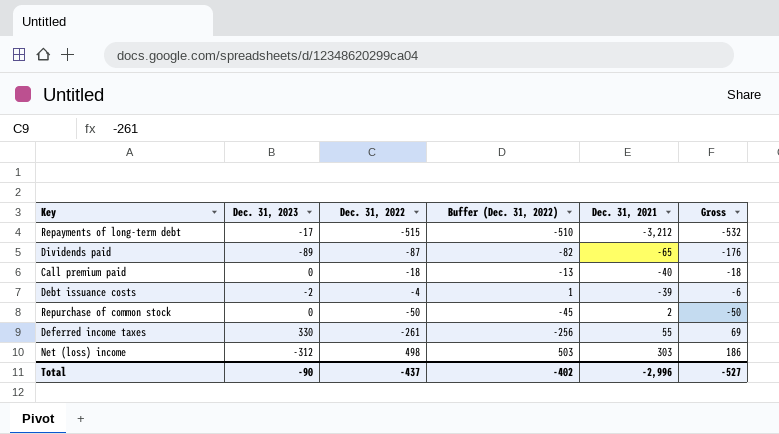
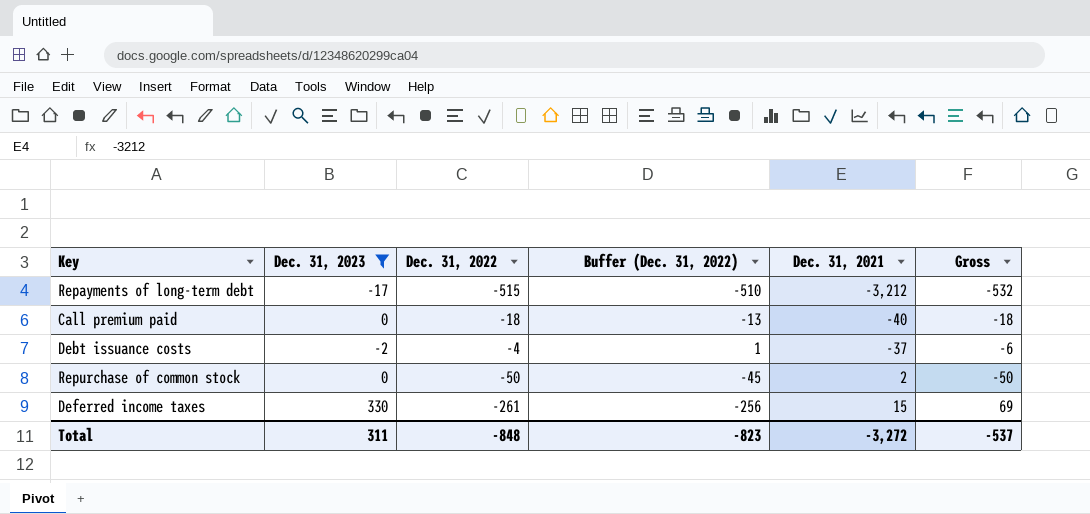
filter: none -> Dec. 31, 2023 >= -17
Debt issuance costs | Dec. 31, 2021: -39 -> -37
Deferred income taxes | Dec. 31, 2021: 55 -> 15
Total | Dec. 31, 2023: -90 -> 311
Total | Dec. 31, 2022: -437 -> -848
Total | Buffer (Dec. 31, 2022): -402 -> -823
Total | Dec. 31, 2021: -2,996 -> -3,272
Total | Gross: -527 -> -537

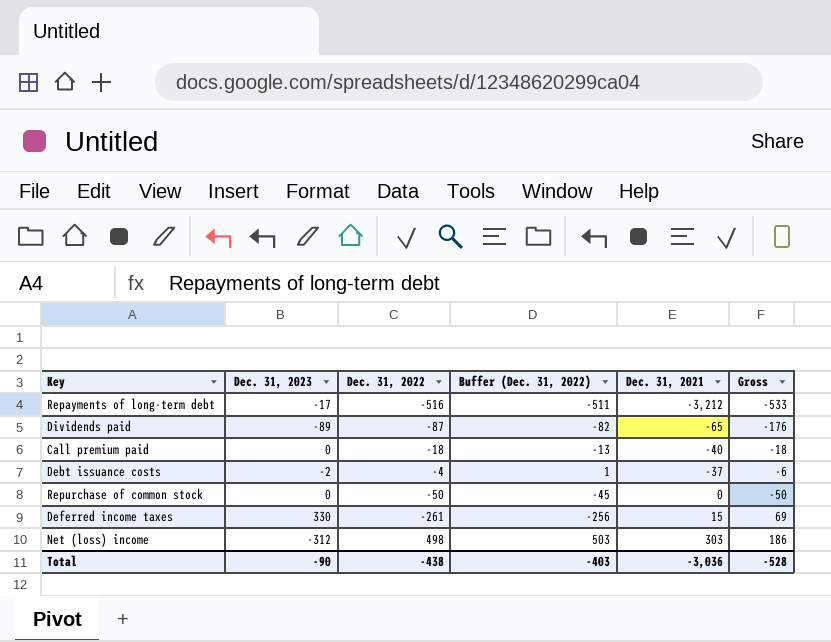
filter: Dec. 31, 2023 >= -17 -> none
Repayments of long-term debt | Dec. 31, 2022: -515 -> -516
Repayments of long-term debt | Buffer (Dec. 31, 2022): -510 -> -511
Repayments of long-term debt | Gross: -532 -> -533
Repurchase of common stock | Dec. 31, 2021: 2 -> 0
Total | Dec. 31, 2023: 311 -> -90
Total | Dec. 31, 2022: -848 -> -438
Total | Buffer (Dec. 31, 2022): -823 -> -403
Total | Dec. 31, 2021: -3,272 -> -3,036
Total | Gross: -537 -> -528

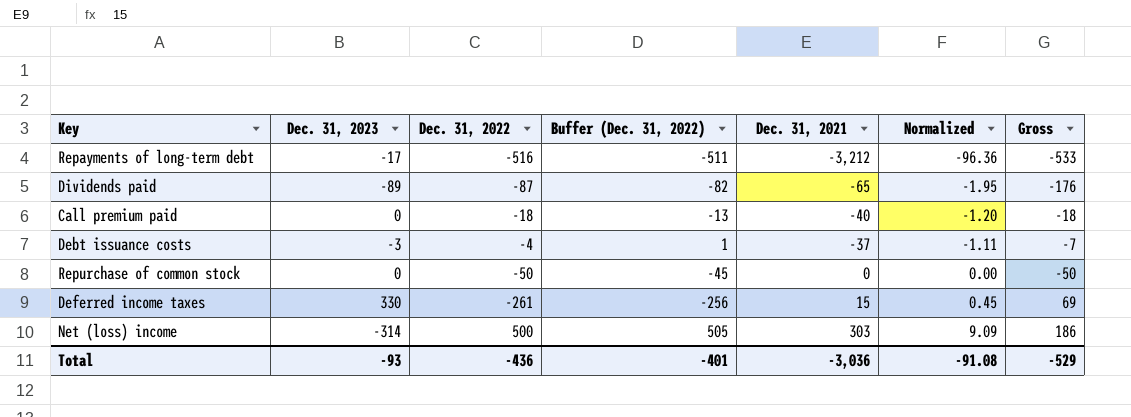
column Normalized | formula: none -> [Dec. 31, 2021] * 0.03
Debt issuance costs | Dec. 31, 2023: -2 -> -3
Debt issuance costs | Gross: -6 -> -7
Net (loss) income | Dec. 31, 2023: -312 -> -314
Net (loss) income | Dec. 31, 2022: 498 -> 500
Net (loss) income | Buffer (Dec. 31, 2022): 503 -> 505
Total | Dec. 31, 2023: -90 -> -93
Total | Dec. 31, 2022: -438 -> -436
Total | Buffer (Dec. 31, 2022): -403 -> -401
Total | Gross: -528 -> -529

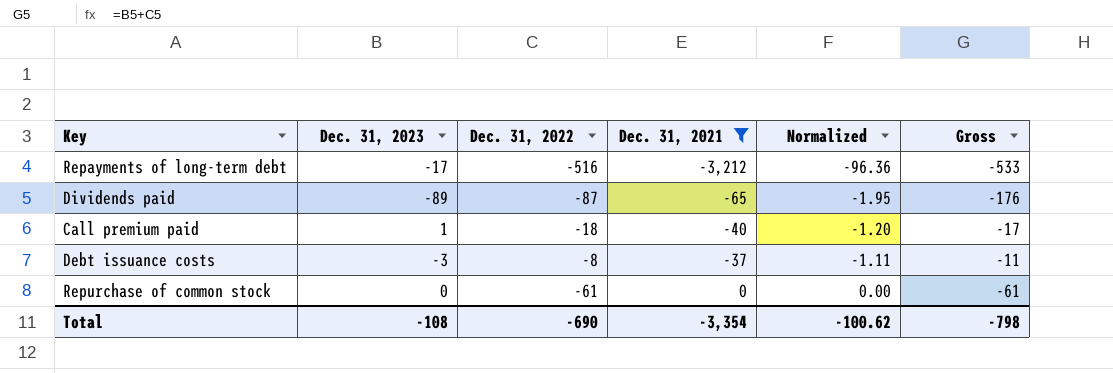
filter: none -> Dec. 31, 2021 <= 0
column Buffer (Dec. 31, 2022) | formula: [Dec. 31, 2022] + 5 -> none
Call premium paid | Dec. 31, 2023: 0 -> 1
Call premium paid | Gross: -18 -> -17
Debt issuance costs | Dec. 31, 2022: -4 -> -8
Debt issuance costs | Gross: -7 -> -11
Repurchase of common stock | Dec. 31, 2022: -50 -> -61
Repurchase of common stock | Gross: -50 -> -61
Total | Dec. 31, 2023: -93 -> -108
Total | Dec. 31, 2022: -436 -> -690
Total | Dec. 31, 2021: -3,036 -> -3,354
Total | Normalized: -91.08 -> -100.62
Total | Gross: -529 -> -798

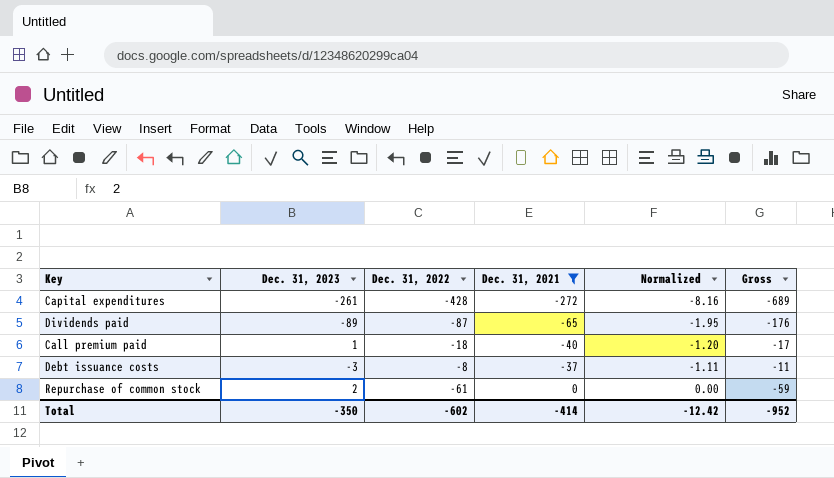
row Repayments of long-term debt: -17 | -516 | -3,212 | -96.36 | -533 -> none
row Capital expenditures: none -> -261 | -428 | -272 | -8.16 | -689
Repurchase of common stock | Dec. 31, 2023: 0 -> 2
Repurchase of common stock | Gross: -61 -> -59
Total | Dec. 31, 2023: -108 -> -350
Total | Dec. 31, 2022: -690 -> -602
Total | Dec. 31, 2021: -3,354 -> -414
Total | Normalized: -100.62 -> -12.42
Total | Gross: -798 -> -952

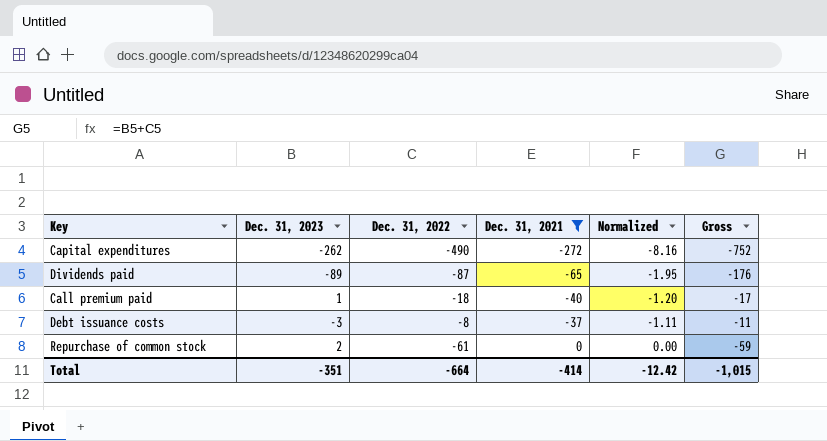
Capital expenditures | Dec. 31, 2023: -261 -> -262
Capital expenditures | Dec. 31, 2022: -428 -> -490
Capital expenditures | Gross: -689 -> -752
Total | Dec. 31, 2023: -350 -> -351
Total | Dec. 31, 2022: -602 -> -664
Total | Gross: -952 -> -1,015

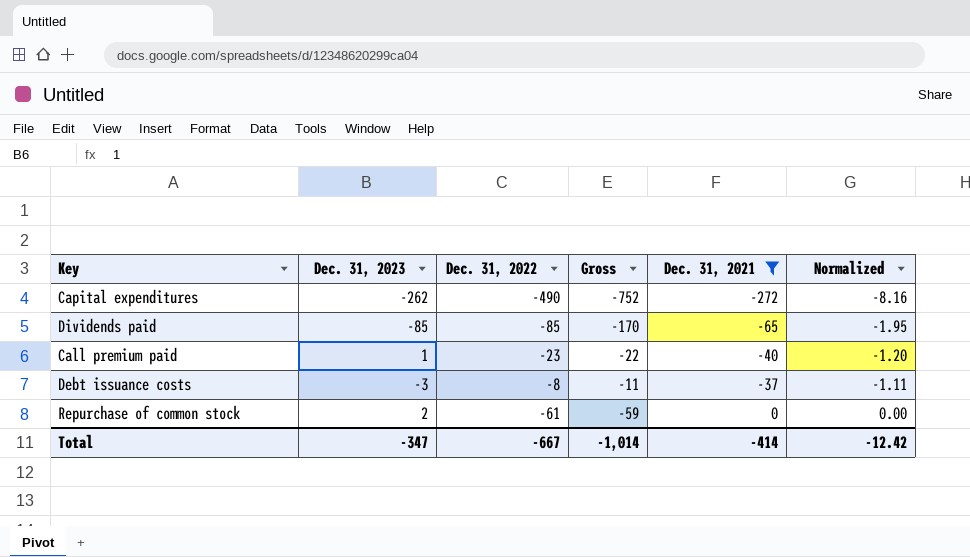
column Gross | position: 6 -> 4
Dividends paid | Dec. 31, 2023: -89 -> -85
Dividends paid | Dec. 31, 2022: -87 -> -85
Dividends paid | Gross: -176 -> -170
Call premium paid | Dec. 31, 2022: -18 -> -23
Call premium paid | Gross: -17 -> -22
Total | Dec. 31, 2023: -351 -> -347
Total | Dec. 31, 2022: -664 -> -667
Total | Gross: -1,015 -> -1,014

